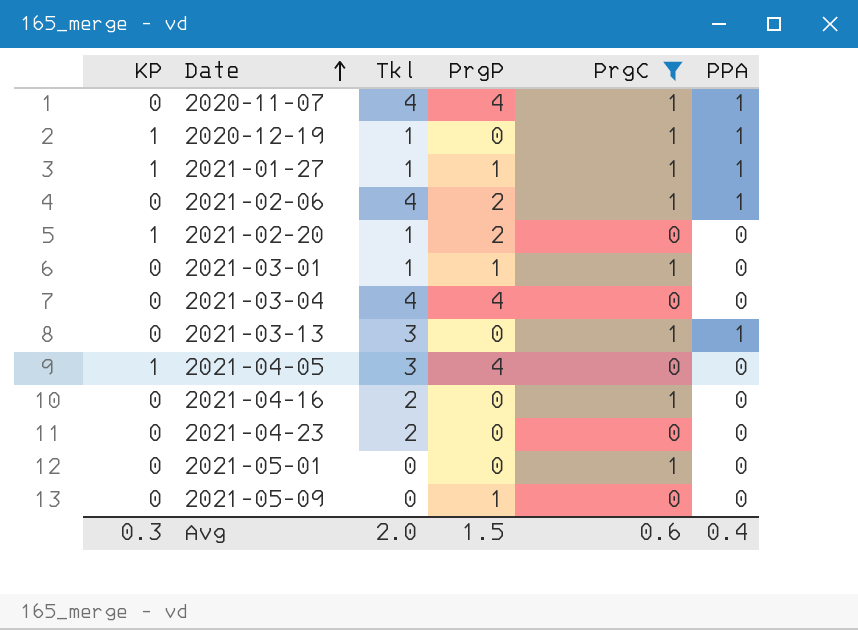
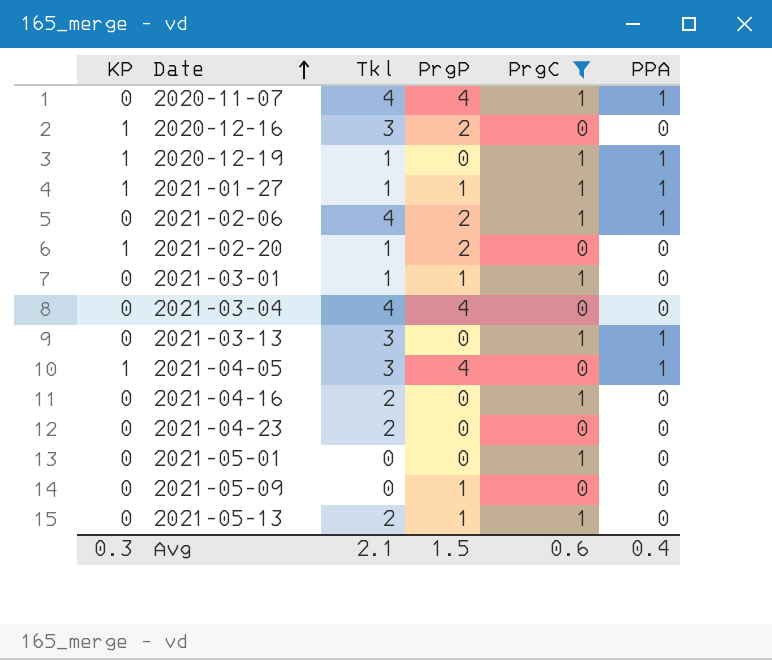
row 2020-12-16: none -> 1 | 3 | 2 | 0 | 0
2021-04-05 | PPA: 0 -> 1
row 2021-05-13: none -> 0 | 2 | 1 | 1 | 0
Avg | Tkl: 2.0 -> 2.1

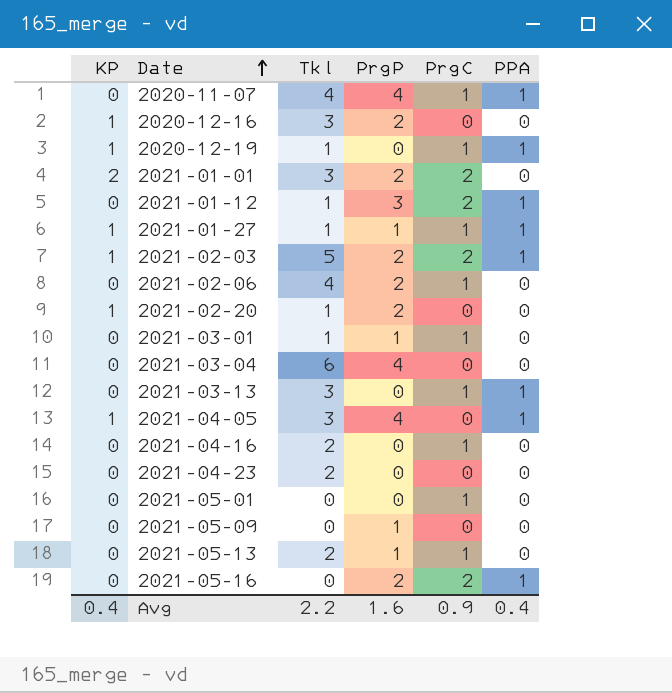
filter: PrgC != 2 -> none
2021-02-06 | PPA: 1 -> 0
2021-03-04 | Tkl: 4 -> 6
Avg | KP: 0.3 -> 0.4
Avg | Tkl: 2.1 -> 2.2
Avg | PrgP: 1.5 -> 1.6
Avg | PrgC: 0.6 -> 0.9

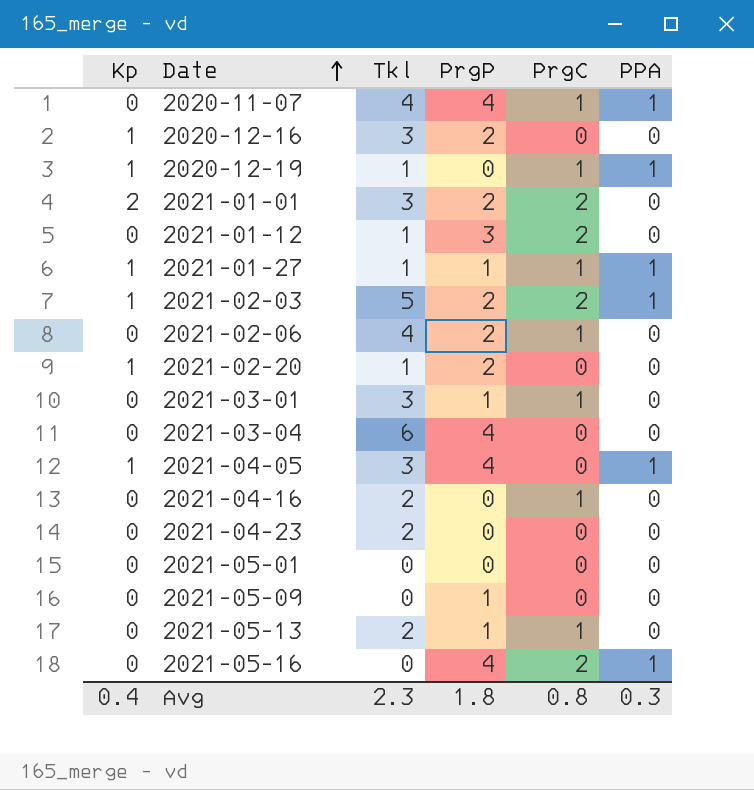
column name: KP -> Kp
row 2021-03-13: 0 | 3 | 0 | 1 | 1 -> none
2021-01-12 | PPA: 1 -> 0
2021-03-01 | Tkl: 1 -> 3
2021-05-01 | PrgC: 1 -> 0
2021-05-16 | PrgP: 2 -> 4
Avg | Tkl: 2.2 -> 2.3
Avg | PrgP: 1.6 -> 1.8
Avg | PrgC: 0.9 -> 0.8
Avg | PPA: 0.4 -> 0.3

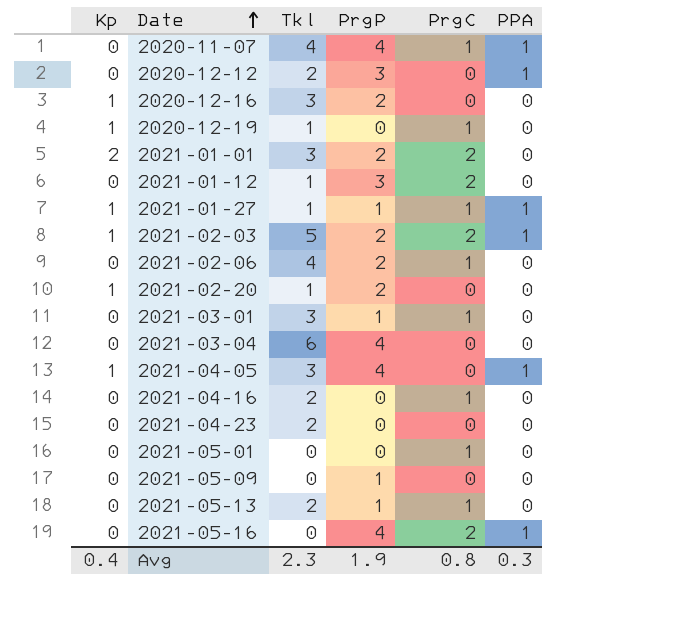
row 2020-12-12: none -> 0 | 2 | 3 | 0 | 1
2020-12-19 | PPA: 1 -> 0
2021-05-01 | PrgC: 0 -> 1
Avg | PrgP: 1.8 -> 1.9

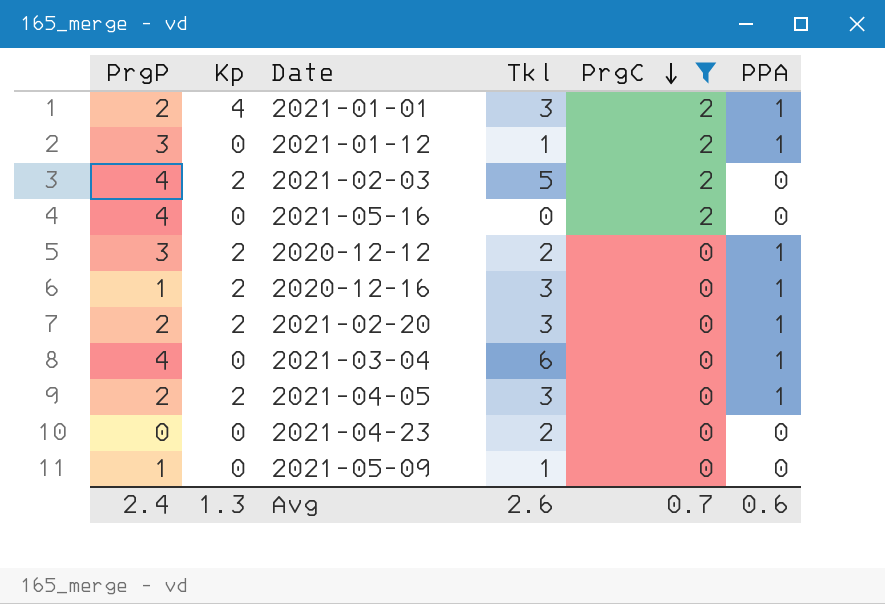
filter: none -> PrgC != 1
row order: Date ascending -> PrgC descending
column PrgP | position: 4 -> 1
2021-01-01 | Kp: 2 -> 4
2021-01-01 | PPA: 0 -> 1
2021-01-12 | PPA: 0 -> 1
2021-02-03 | PrgP: 2 -> 4
2021-02-03 | Kp: 1 -> 2
2021-02-03 | PPA: 1 -> 0
2021-05-16 | PPA: 1 -> 0
2020-12-12 | Kp: 0 -> 2
2020-12-16 | PrgP: 2 -> 1
2020-12-16 | Kp: 1 -> 2
2020-12-16 | PPA: 0 -> 1
2021-02-20 | Kp: 1 -> 2
2021-02-20 | Tkl: 1 -> 3
2021-02-20 | PPA: 0 -> 1
2021-03-04 | PPA: 0 -> 1
2021-04-05 | PrgP: 4 -> 2
2021-04-05 | Kp: 1 -> 2
2021-05-09 | Tkl: 0 -> 1
Avg | PrgP: 1.9 -> 2.4
Avg | Kp: 0.4 -> 1.3
Avg | Tkl: 2.3 -> 2.6
Avg | PrgC: 0.8 -> 0.7
Avg | PPA: 0.3 -> 0.6

